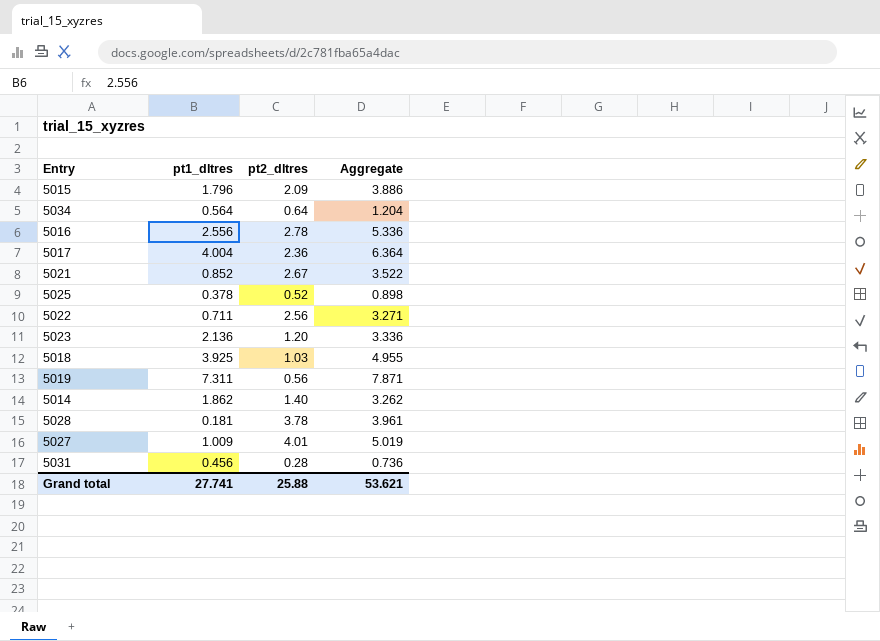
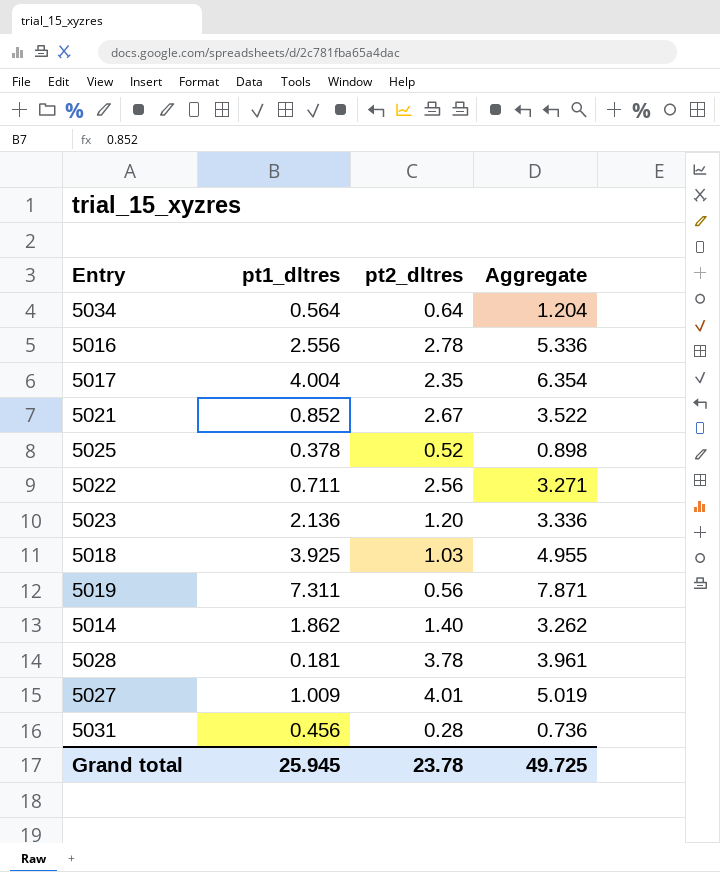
row 5015: 1.796 | 2.09 | 3.886 -> none
5017 | pt2_dltres: 2.36 -> 2.35
5017 | Aggregate: 6.364 -> 6.354
Grand total | pt1_dltres: 27.741 -> 25.945
Grand total | pt2_dltres: 25.88 -> 23.78
Grand total | Aggregate: 53.621 -> 49.725

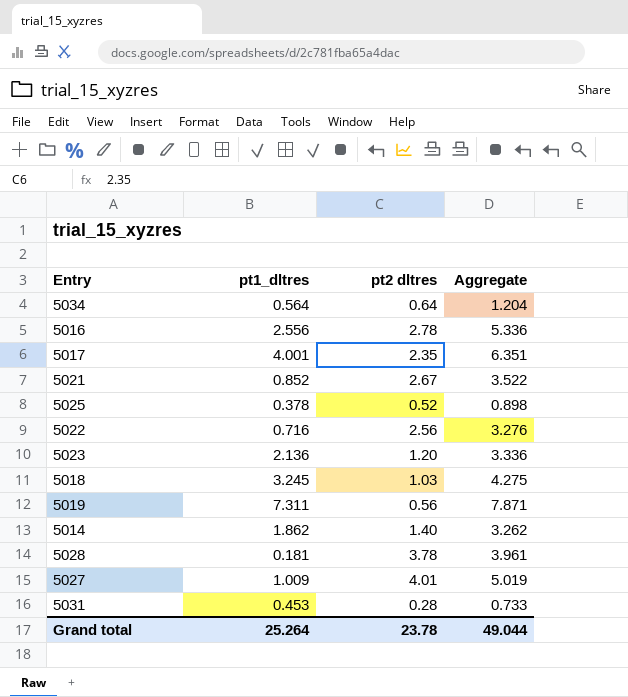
column name: pt2_dltres -> pt2 dltres
5017 | pt1_dltres: 4.004 -> 4.001
5017 | Aggregate: 6.354 -> 6.351
5022 | pt1_dltres: 0.711 -> 0.716
5022 | Aggregate: 3.271 -> 3.276
5018 | pt1_dltres: 3.925 -> 3.245
5018 | Aggregate: 4.955 -> 4.275
5031 | pt1_dltres: 0.456 -> 0.453
5031 | Aggregate: 0.736 -> 0.733
Grand total | pt1_dltres: 25.945 -> 25.264
Grand total | Aggregate: 49.725 -> 49.044

